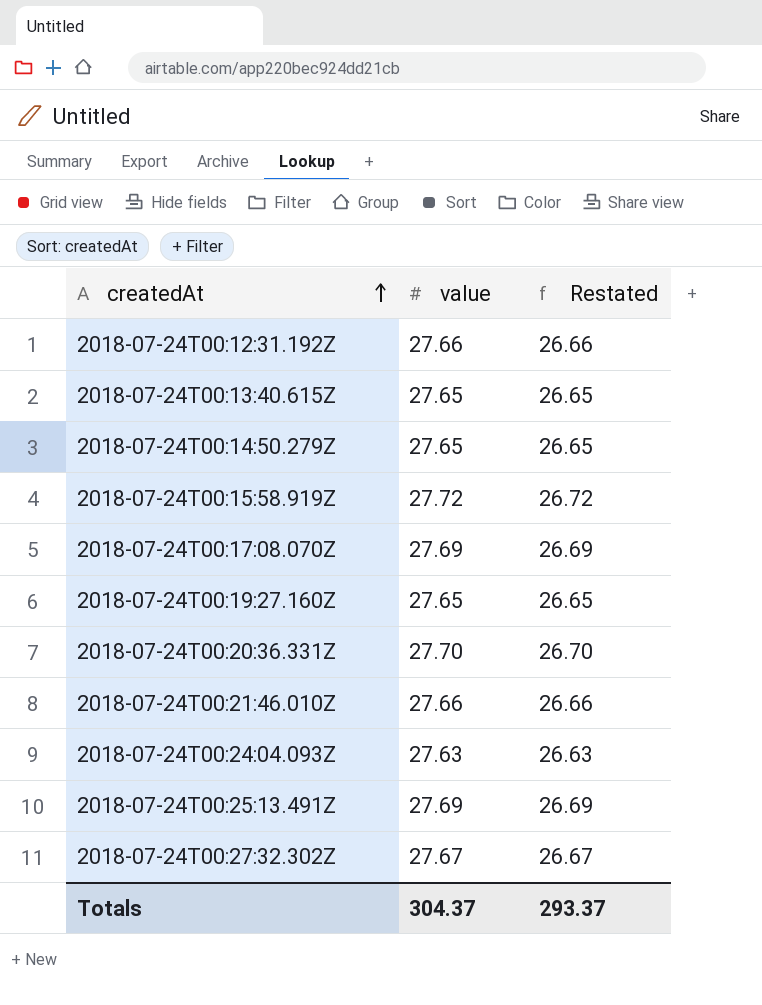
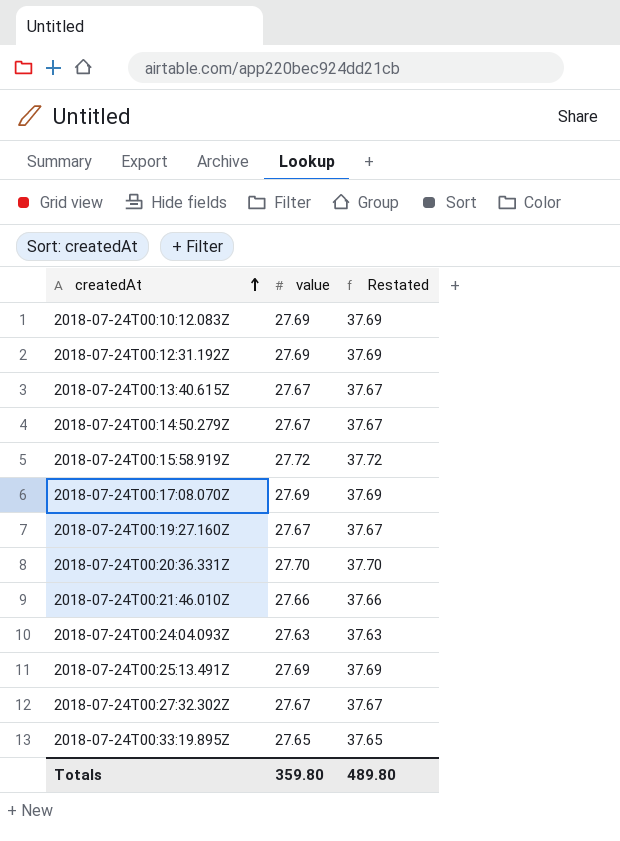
column Restated | formula: [value] - 1 -> [value] + 10
row 2018-07-24T00:10:12.083Z: none -> 27.69 | 37.69
2018-07-24T00:12:31.192Z | value: 27.66 -> 27.69
2018-07-24T00:13:40.615Z | value: 27.65 -> 27.67
2018-07-24T00:14:50.279Z | value: 27.65 -> 27.67
2018-07-24T00:19:27.160Z | value: 27.65 -> 27.67
row 2018-07-24T00:33:19.895Z: none -> 27.65 | 37.65
Totals | value: 304.37 -> 359.80
Totals | Restated: 293.37 -> 489.80

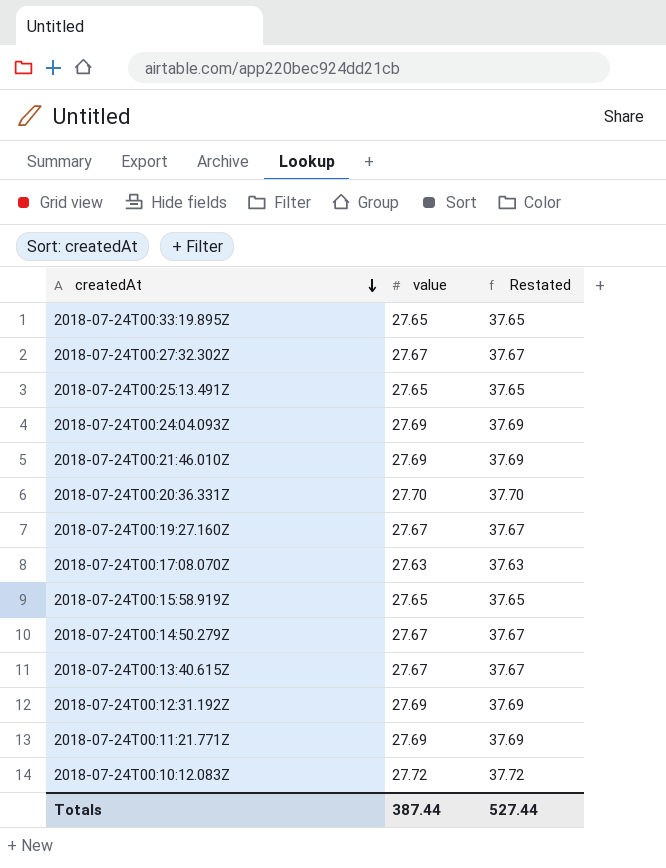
row order: createdAt ascending -> createdAt descending
2018-07-24T00:25:13.491Z | value: 27.69 -> 27.65
2018-07-24T00:25:13.491Z | Restated: 37.69 -> 37.65
2018-07-24T00:24:04.093Z | value: 27.63 -> 27.69
2018-07-24T00:24:04.093Z | Restated: 37.63 -> 37.69
2018-07-24T00:21:46.010Z | value: 27.66 -> 27.69
2018-07-24T00:21:46.010Z | Restated: 37.66 -> 37.69
2018-07-24T00:17:08.070Z | value: 27.69 -> 27.63
2018-07-24T00:17:08.070Z | Restated: 37.69 -> 37.63
2018-07-24T00:15:58.919Z | value: 27.72 -> 27.65
2018-07-24T00:15:58.919Z | Restated: 37.72 -> 37.65
row 2018-07-24T00:11:21.771Z: none -> 27.69 | 37.69
2018-07-24T00:10:12.083Z | value: 27.69 -> 27.72
2018-07-24T00:10:12.083Z | Restated: 37.69 -> 37.72
Totals | value: 359.80 -> 387.44
Totals | Restated: 489.80 -> 527.44

